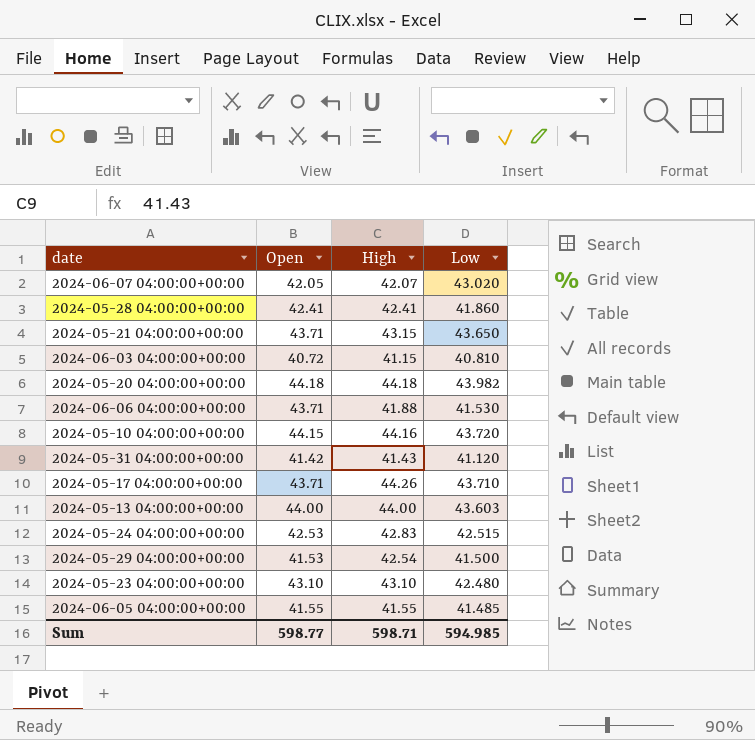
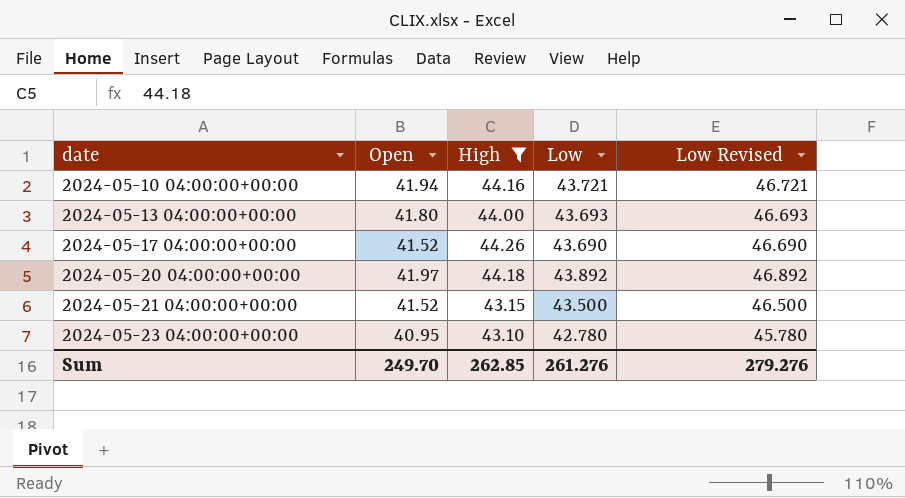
filter: none -> High >= 43.10
row order: none -> date ascending
column Low Revised | formula: none -> [Low] + 3
2024-05-10 04:00:00+00:00 | Open: 44.15 -> 41.94
2024-05-10 04:00:00+00:00 | Low: 43.720 -> 43.721
2024-05-13 04:00:00+00:00 | Open: 44.00 -> 41.80
2024-05-13 04:00:00+00:00 | Low: 43.603 -> 43.693
2024-05-17 04:00:00+00:00 | Open: 43.71 -> 41.52
2024-05-17 04:00:00+00:00 | Low: 43.710 -> 43.690
2024-05-20 04:00:00+00:00 | Open: 44.18 -> 41.97
2024-05-20 04:00:00+00:00 | Low: 43.982 -> 43.892
2024-05-21 04:00:00+00:00 | Open: 43.71 -> 41.52
2024-05-21 04:00:00+00:00 | Low: 43.650 -> 43.500
2024-05-23 04:00:00+00:00 | Open: 43.10 -> 40.95
2024-05-23 04:00:00+00:00 | Low: 42.480 -> 42.780
Sum | Open: 598.77 -> 249.70
Sum | High: 598.71 -> 262.85
Sum | Low: 594.985 -> 261.276

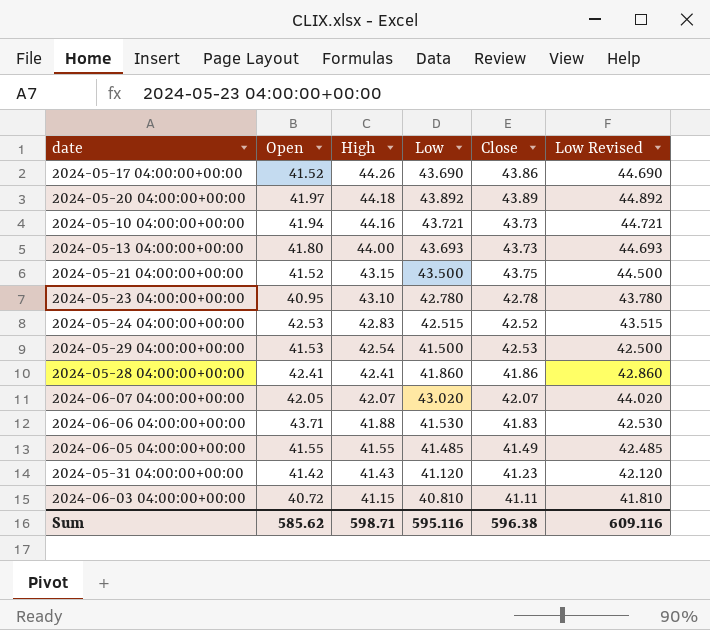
filter: High >= 43.10 -> none
row order: date ascending -> High descending
column Close | position: none -> 5
column Low Revised | formula: [Low] + 3 -> [Low] + 1
Sum | Open: 249.70 -> 585.62
Sum | High: 262.85 -> 598.71
Sum | Low: 261.276 -> 595.116
Sum | Low Revised: 279.276 -> 609.116

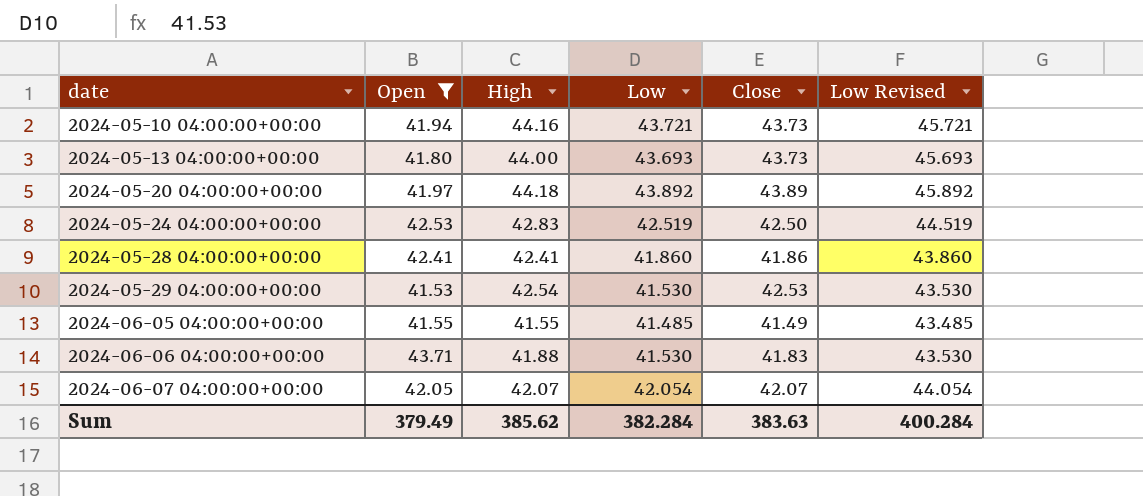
filter: none -> Open >= 41.53
row order: High descending -> date ascending
column Low Revised | formula: [Low] + 1 -> [Low] + 2
2024-05-24 04:00:00+00:00 | Low: 42.515 -> 42.519
2024-05-24 04:00:00+00:00 | Close: 42.52 -> 42.50
2024-05-29 04:00:00+00:00 | Low: 41.500 -> 41.530
2024-06-07 04:00:00+00:00 | Low: 43.020 -> 42.054
Sum | Open: 585.62 -> 379.49
Sum | High: 598.71 -> 385.62
Sum | Low: 595.116 -> 382.284
Sum | Close: 596.38 -> 383.63
Sum | Low Revised: 609.116 -> 400.284

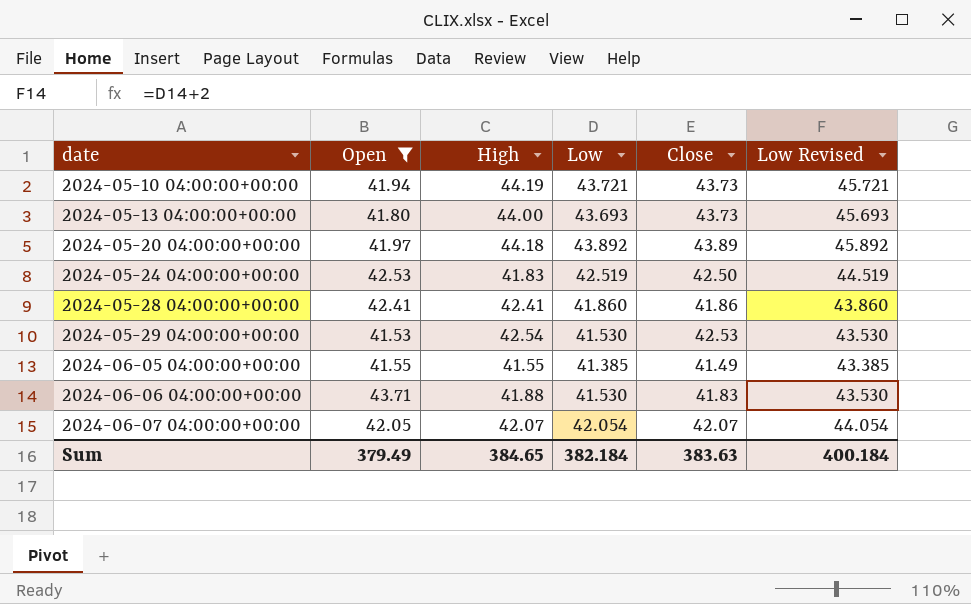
2024-05-10 04:00:00+00:00 | High: 44.16 -> 44.19
2024-05-24 04:00:00+00:00 | High: 42.83 -> 41.83
2024-06-05 04:00:00+00:00 | Low: 41.485 -> 41.385
2024-06-05 04:00:00+00:00 | Low Revised: 43.485 -> 43.385
Sum | High: 385.62 -> 384.65
Sum | Low: 382.284 -> 382.184
Sum | Low Revised: 400.284 -> 400.184

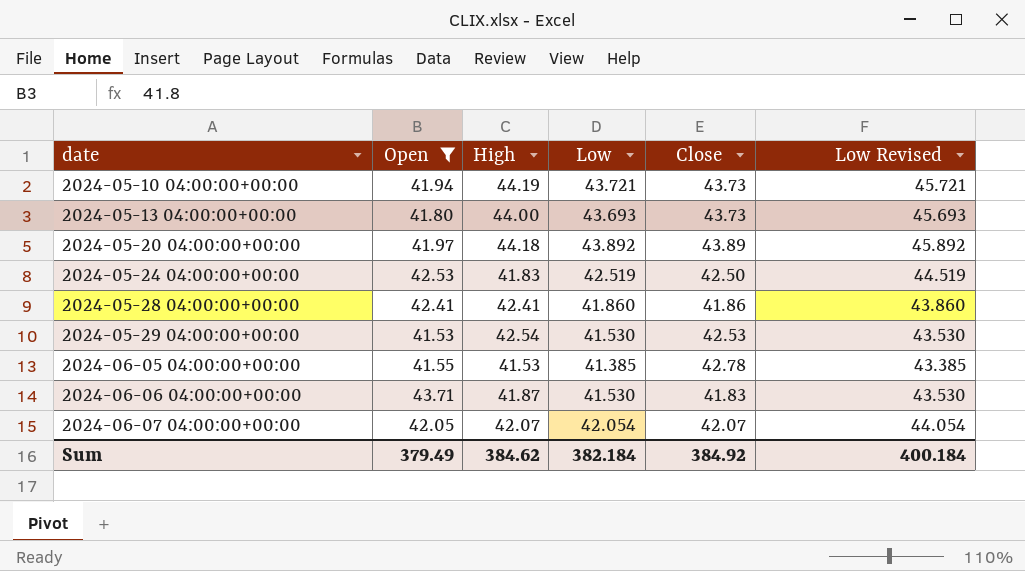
2024-06-05 04:00:00+00:00 | High: 41.55 -> 41.53
2024-06-05 04:00:00+00:00 | Close: 41.49 -> 42.78
2024-06-06 04:00:00+00:00 | High: 41.88 -> 41.87
Sum | High: 384.65 -> 384.62
Sum | Close: 383.63 -> 384.92

